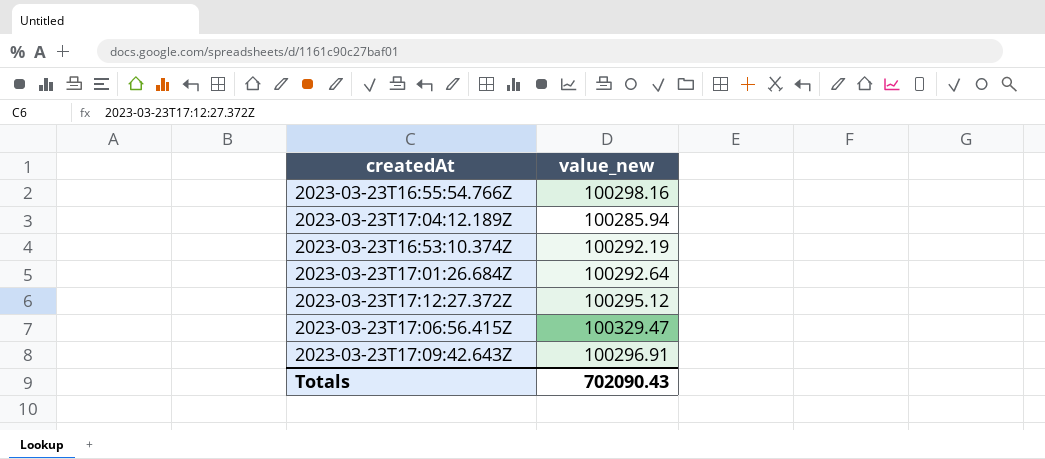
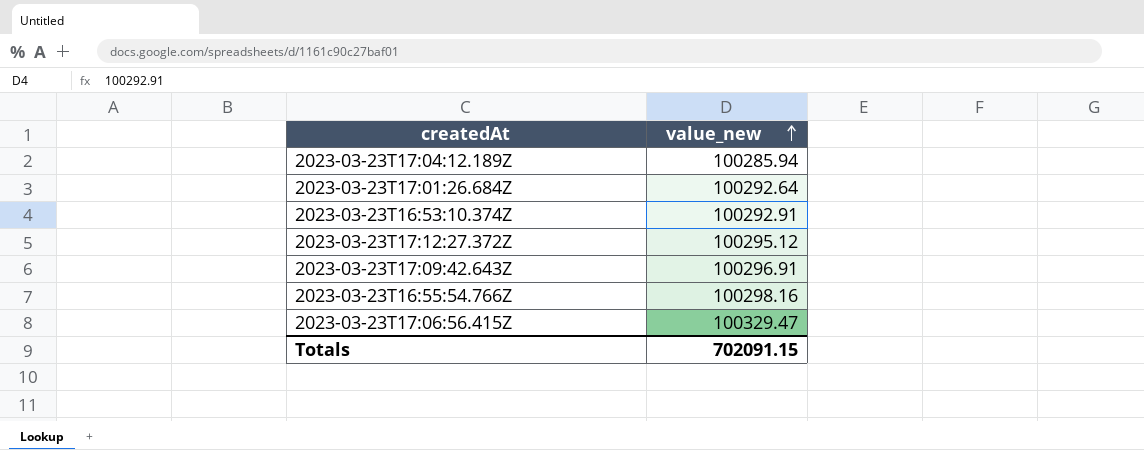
row order: none -> value_new ascending
2023-03-23T16:53:10.374Z | value_new: 100292.19 -> 100292.91
Totals | value_new: 702090.43 -> 702091.15

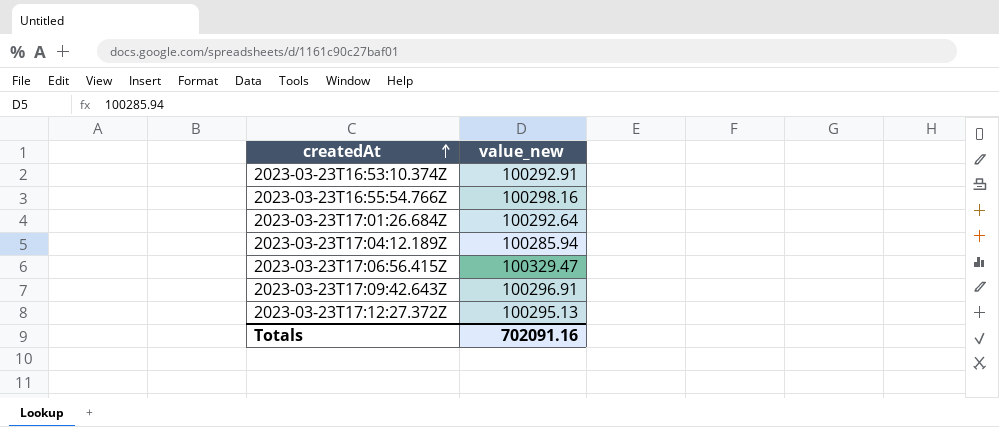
row order: value_new ascending -> createdAt ascending
2023-03-23T17:12:27.372Z | value_new: 100295.12 -> 100295.13
Totals | value_new: 702091.15 -> 702091.16

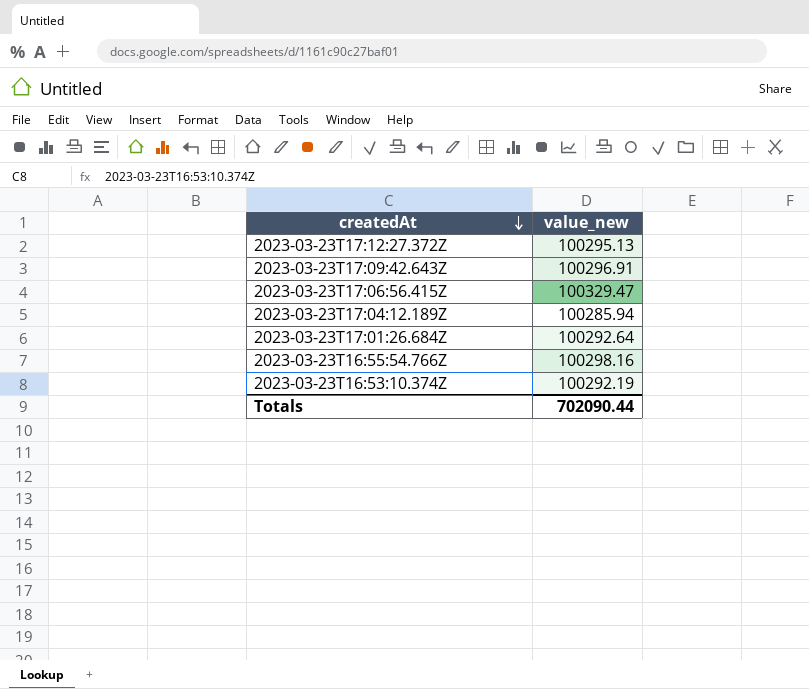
row order: createdAt ascending -> createdAt descending
2023-03-23T16:53:10.374Z | value_new: 100292.91 -> 100292.19
Totals | value_new: 702091.16 -> 702090.44

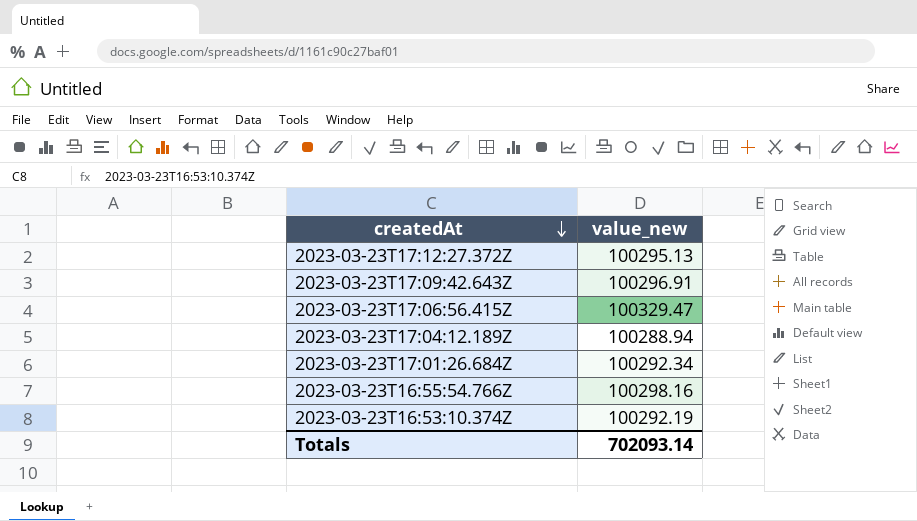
2023-03-23T17:04:12.189Z | value_new: 100285.94 -> 100288.94
2023-03-23T17:01:26.684Z | value_new: 100292.64 -> 100292.34
Totals | value_new: 702090.44 -> 702093.14

